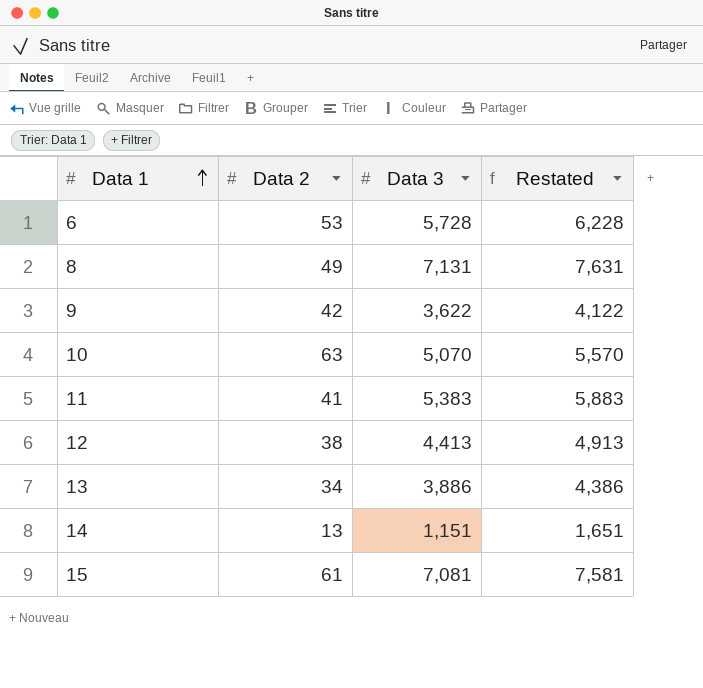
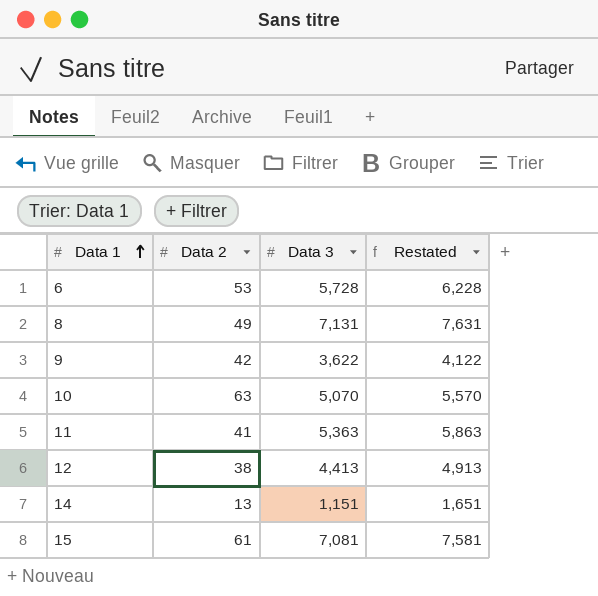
row 13: 34 | 3,886 | 4,386 -> none
11 | Data 3: 5,383 -> 5,363
11 | Restated: 5,883 -> 5,863

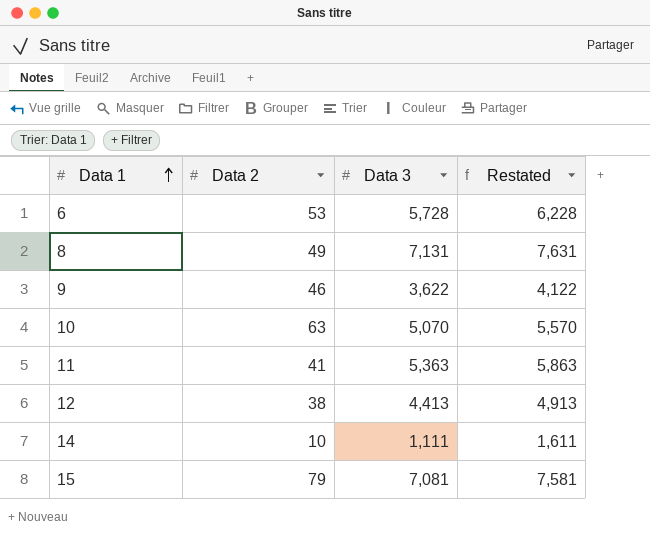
9 | Data 2: 42 -> 46
14 | Data 2: 13 -> 10
14 | Data 3: 1,151 -> 1,111
14 | Restated: 1,651 -> 1,611
15 | Data 2: 61 -> 79

